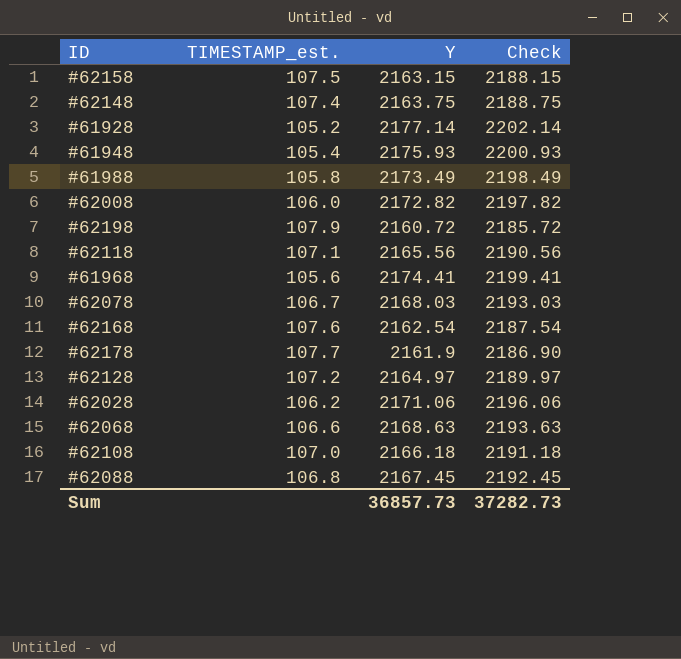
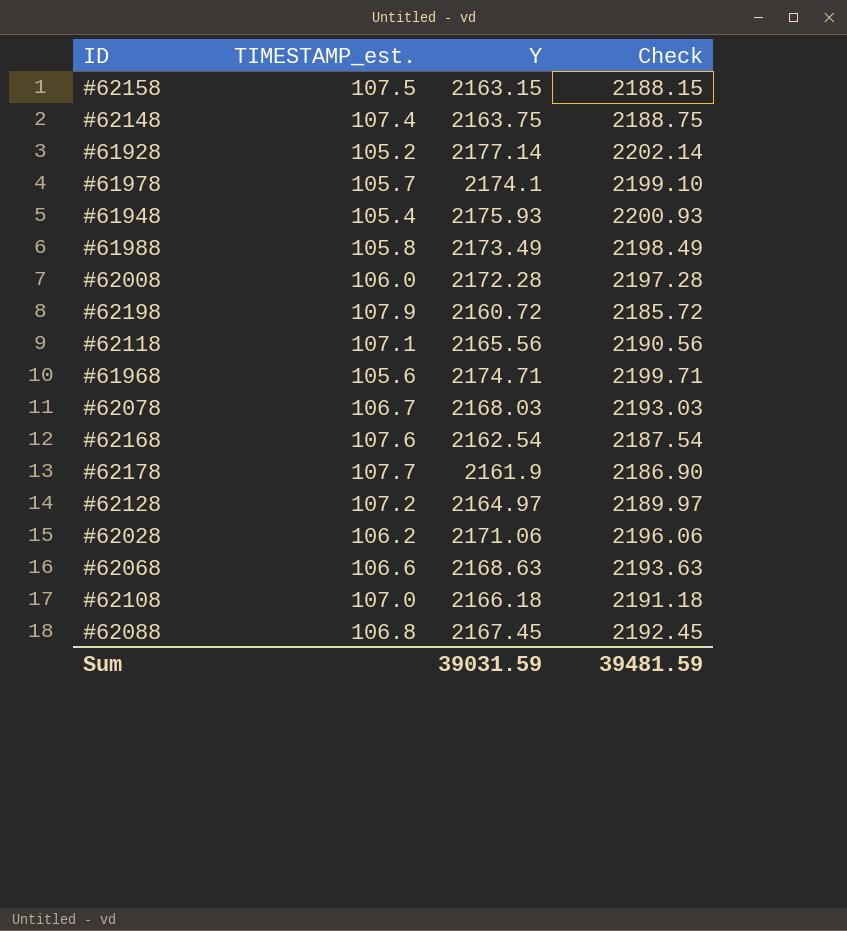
row #61978: none -> 105.7 | 2174.1 | 2199.10
#62008 | Y: 2172.82 -> 2172.28
#62008 | Check: 2197.82 -> 2197.28
#61968 | Y: 2174.41 -> 2174.71
#61968 | Check: 2199.41 -> 2199.71
Sum | Y: 36857.73 -> 39031.59
Sum | Check: 37282.73 -> 39481.59

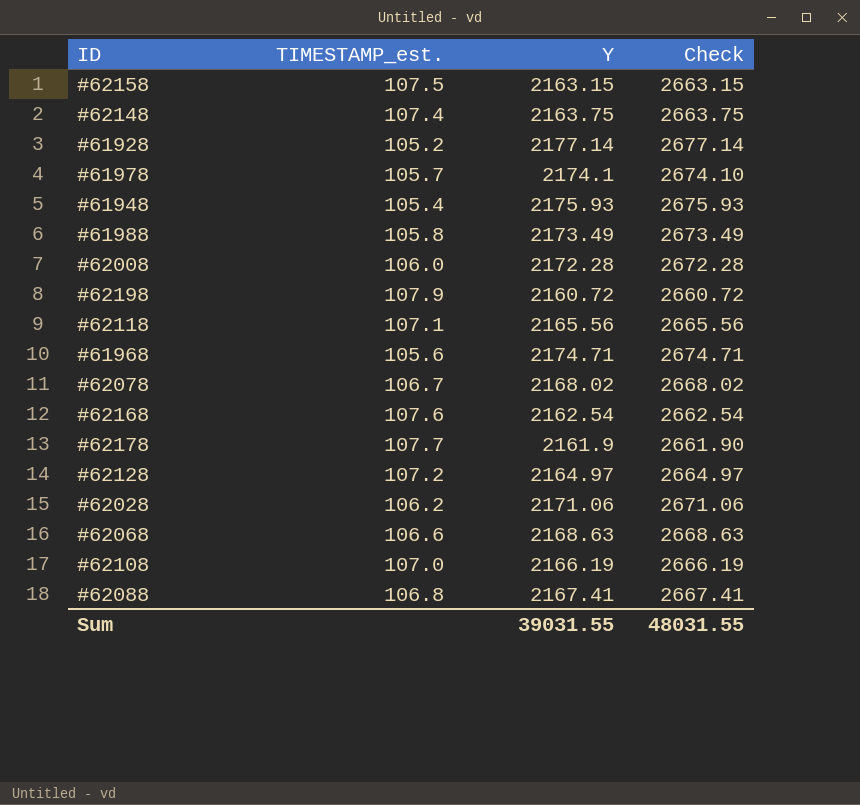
column Check | formula: [Y] + 25 -> [Y] + 500
#62078 | Y: 2168.03 -> 2168.02
#62108 | Y: 2166.18 -> 2166.19
#62088 | Y: 2167.45 -> 2167.41
Sum | Y: 39031.59 -> 39031.55
Sum | Check: 39481.59 -> 48031.55

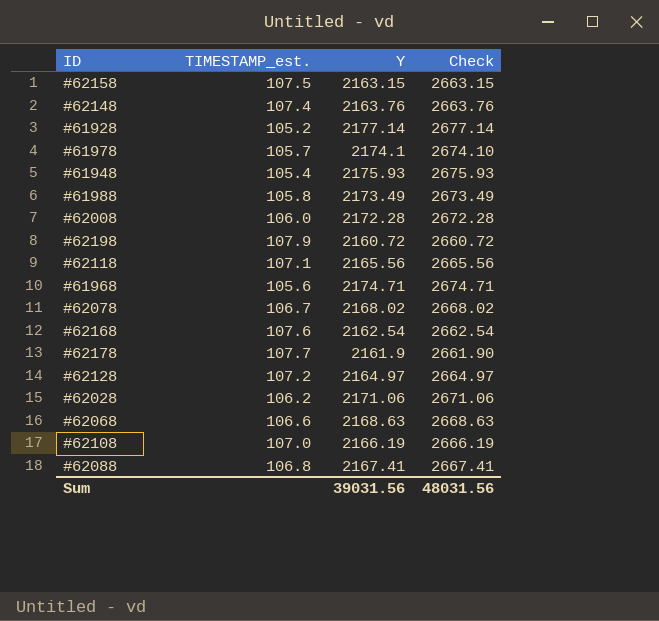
#62148 | Y: 2163.75 -> 2163.76
#62148 | Check: 2663.75 -> 2663.76
Sum | Y: 39031.55 -> 39031.56
Sum | Check: 48031.55 -> 48031.56

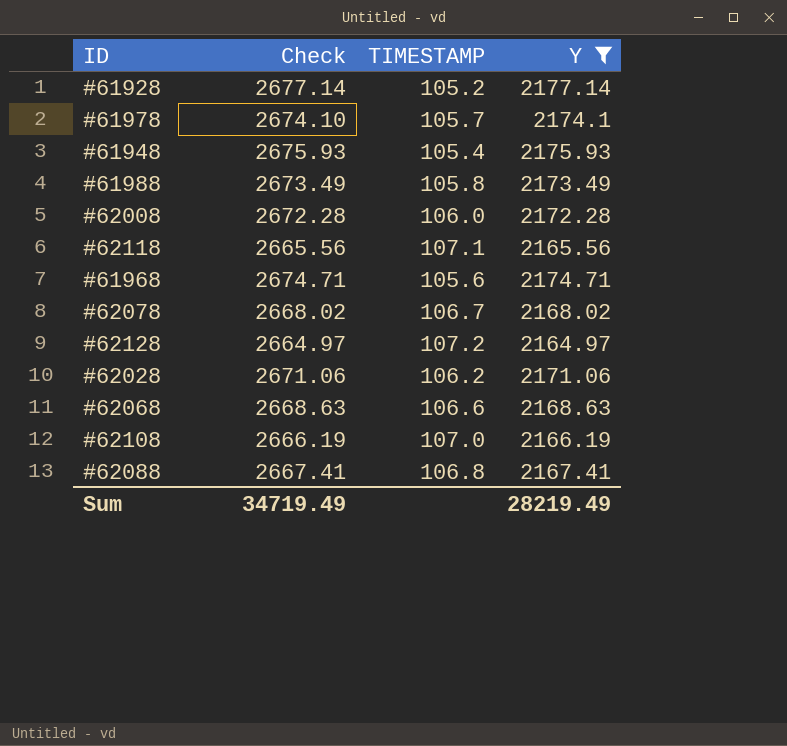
filter: none -> Y >= 2164.97
column Check | position: 4 -> 2
column name: TIMESTAMP_est. -> TIMESTAMP
Sum | Check: 48031.56 -> 34719.49
Sum | Y: 39031.56 -> 28219.49

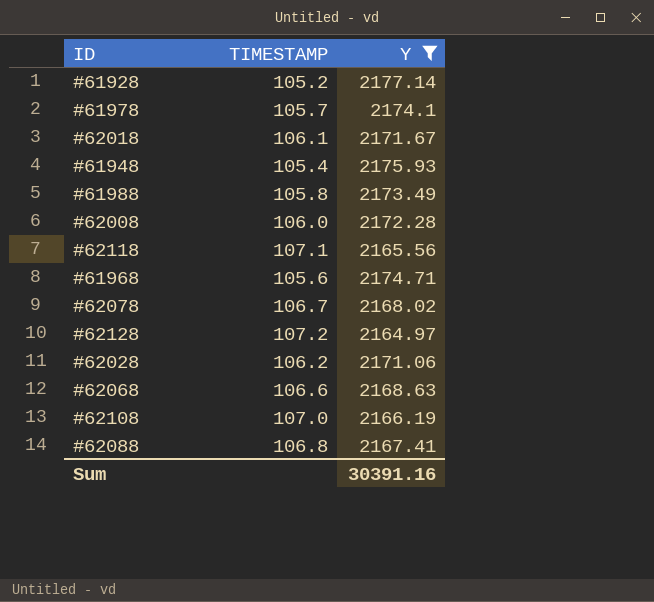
column Check | formula: [Y] + 500 -> none
row #62018: none -> 106.1 | 2171.67
Sum | Y: 28219.49 -> 30391.16

